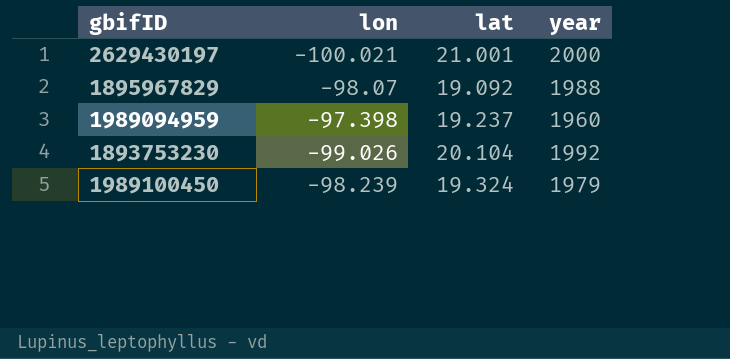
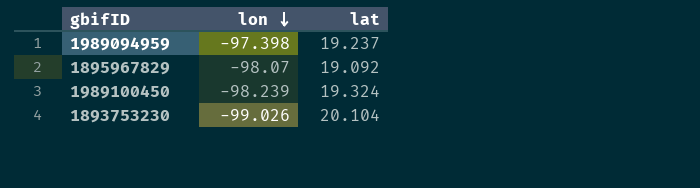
row order: none -> lon descending
column year | position: 4 -> none
row 2629430197: -100.021 | 21.001 | 2000 -> none

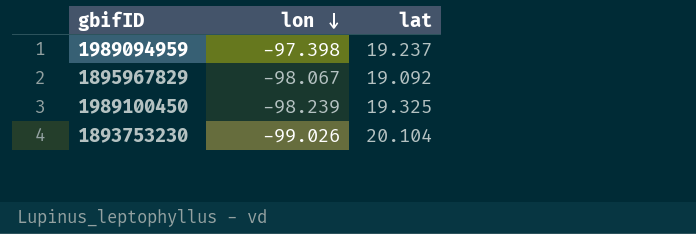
1895967829 | lon: -98.07 -> -98.067
1989100450 | lat: 19.324 -> 19.325

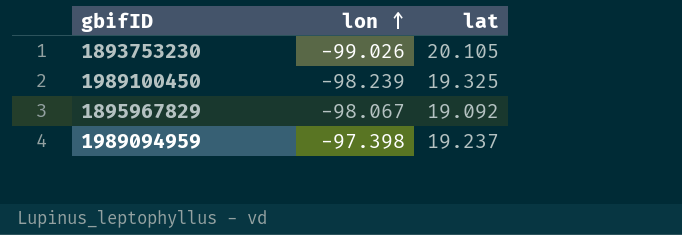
row order: lon descending -> lon ascending
1893753230 | lat: 20.104 -> 20.105

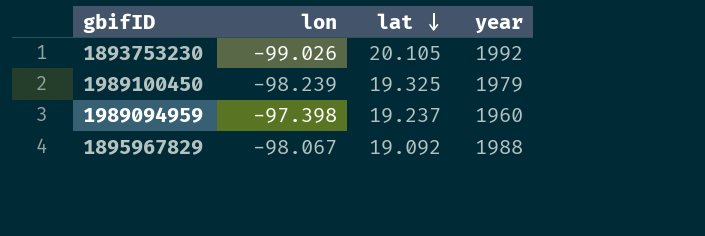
row order: lon ascending -> lat descending
column year | position: none -> 4

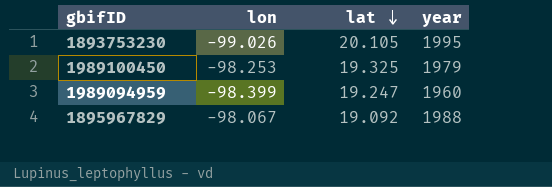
1893753230 | year: 1992 -> 1995
1989100450 | lon: -98.239 -> -98.253
1989094959 | lon: -97.398 -> -98.399
1989094959 | lat: 19.237 -> 19.247

